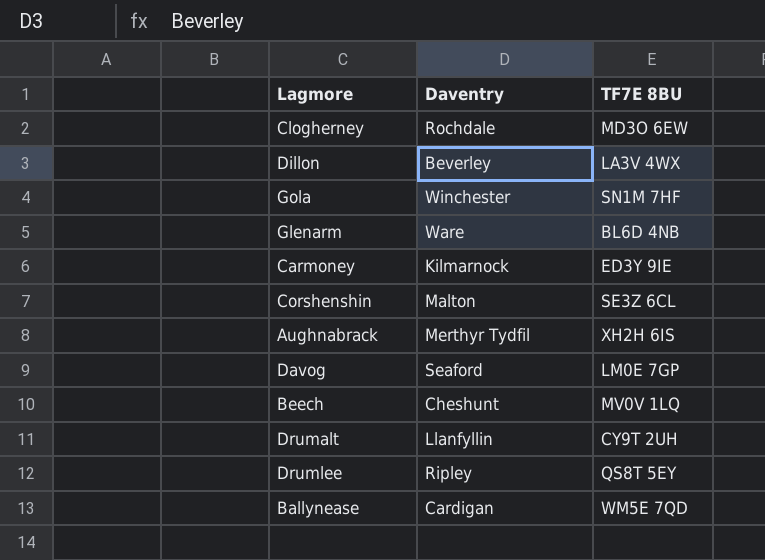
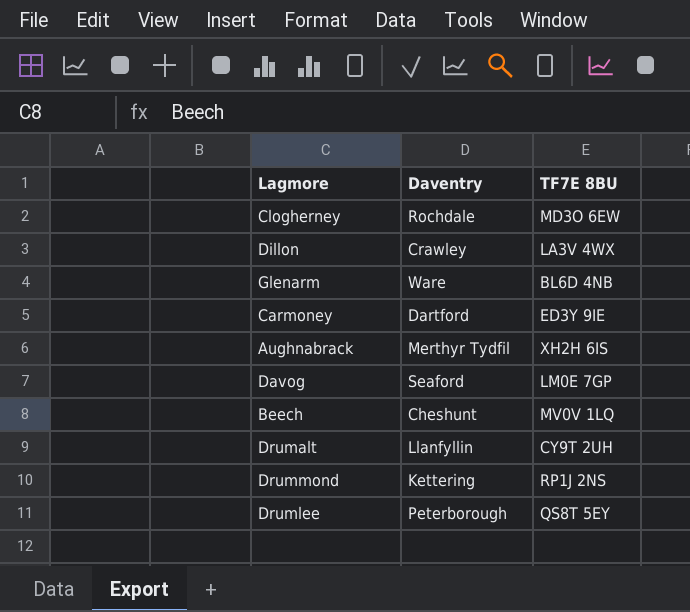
row Gola: Winchester | SN1M 7HF -> none
row Corshenshin: Malton | SE3Z 6CL -> none
row Ballynease: Cardigan | WM5E 7QD -> none
Dillon | Daventry: Beverley -> Crawley
Carmoney | Daventry: Kilmarnock -> Dartford
row Drummond: none -> Kettering | RP1J 2NS
Drumlee | Daventry: Ripley -> Peterborough

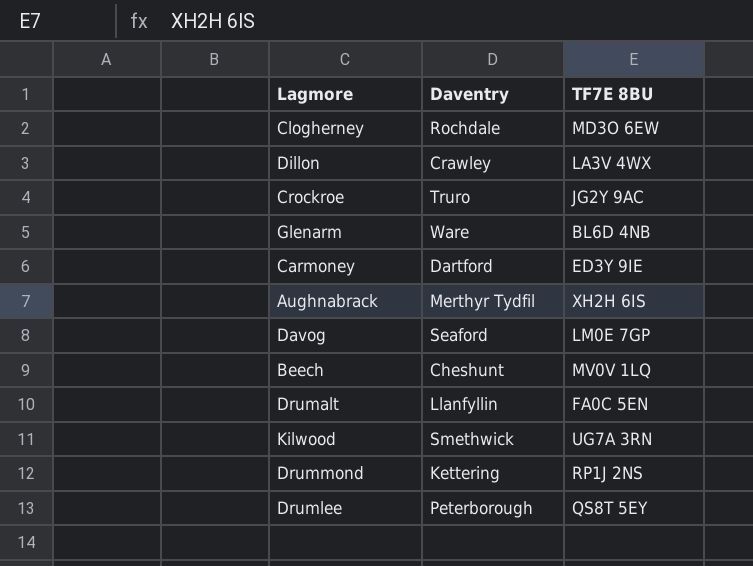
row Crockroe: none -> Truro | JG2Y 9AC
Drumalt | TF7E 8BU: CY9T 2UH -> FA0C 5EN
row Kilwood: none -> Smethwick | UG7A 3RN

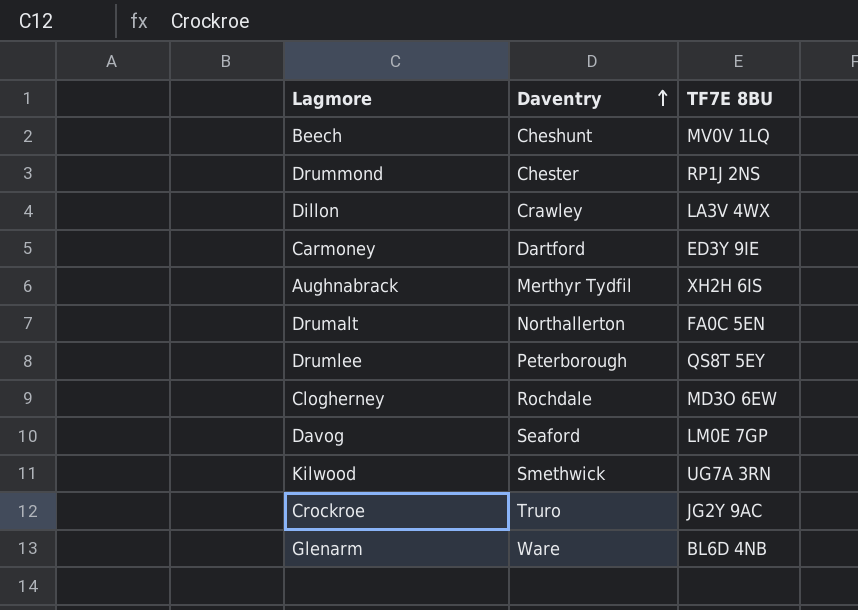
row order: none -> Daventry ascending
Drummond | Daventry: Kettering -> Chester
Drumalt | Daventry: Llanfyllin -> Northallerton

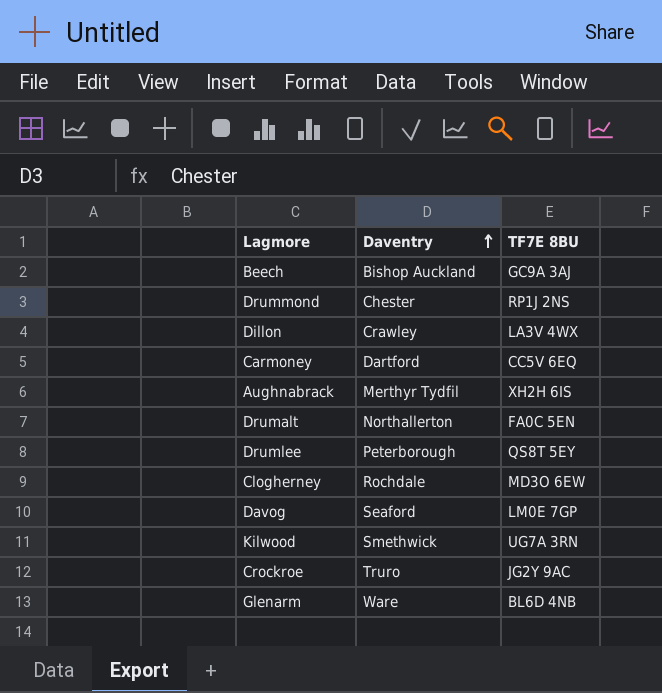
Beech | Daventry: Cheshunt -> Bishop Auckland
Beech | TF7E 8BU: MV0V 1LQ -> GC9A 3AJ
Carmoney | TF7E 8BU: ED3Y 9IE -> CC5V 6EQ

